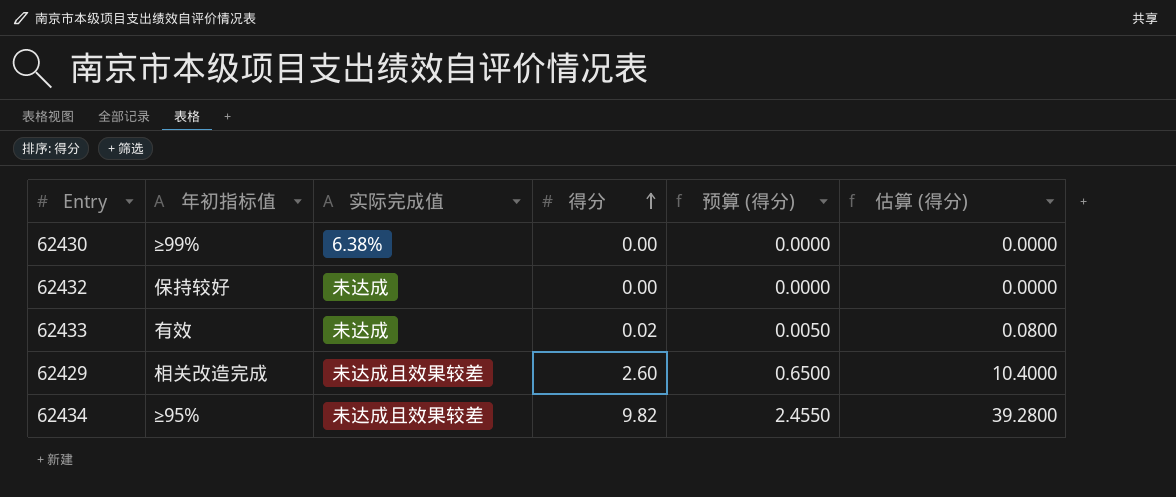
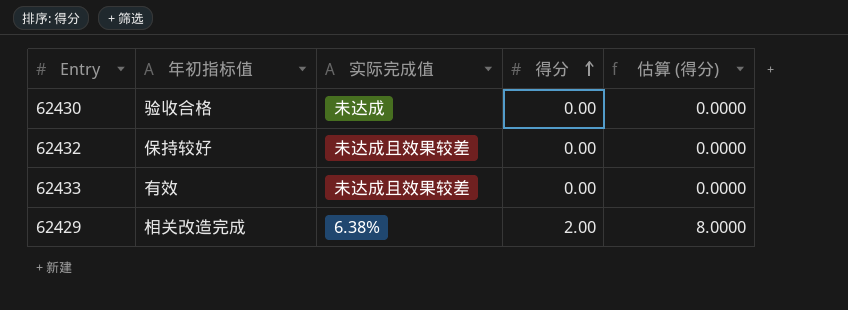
column 预算 (得分) | formula: [得分] * 0.25 -> none
row 62434: ≥95% | 未达成且效果较差 | 9.82 | 2.4550 | 39.2800 -> none
62430 | 年初指标值: ≥99% -> 验收合格
62430 | 实际完成值: 6.38% -> 未达成
62432 | 实际完成值: 未达成 -> 未达成且效果较差
62433 | 实际完成值: 未达成 -> 未达成且效果较差
62433 | 得分: 0.02 -> 0.00
62433 | 估算 (得分): 0.0800 -> 0.0000
62429 | 实际完成值: 未达成且效果较差 -> 6.38%
62429 | 得分: 2.60 -> 2.00
62429 | 估算 (得分): 10.4000 -> 8.0000

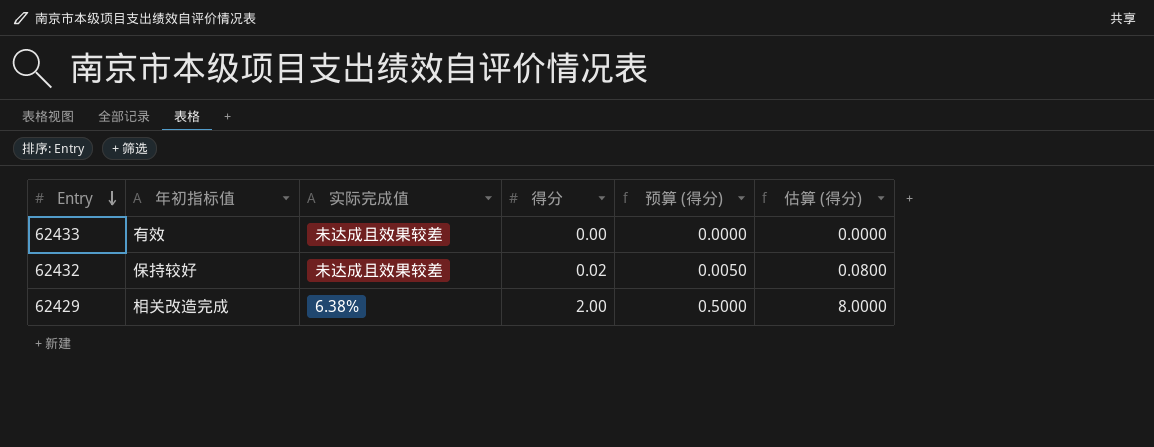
row order: 得分 ascending -> Entry descending
column 预算 (得分) | formula: none -> [得分] * 0.25
row 62430: 验收合格 | 未达成 | 0.00 | 0.0000 -> none
62432 | 得分: 0.00 -> 0.02
62432 | 估算 (得分): 0.0000 -> 0.0800

